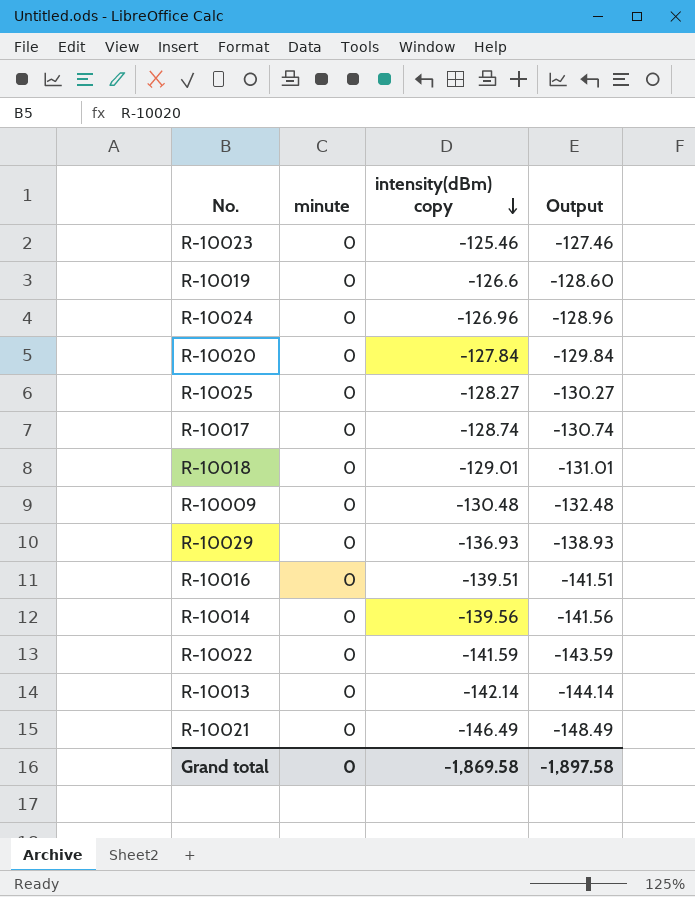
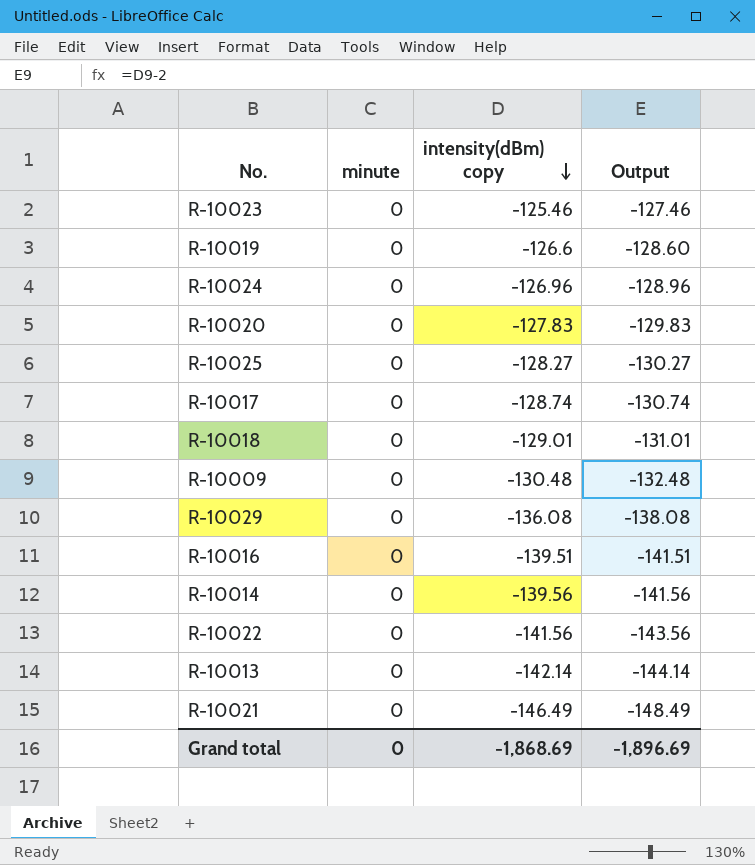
R-10020 | intensity(dBm) copy: -127.84 -> -127.83
R-10020 | Output: -129.84 -> -129.83
R-10029 | intensity(dBm) copy: -136.93 -> -136.08
R-10029 | Output: -138.93 -> -138.08
R-10022 | intensity(dBm) copy: -141.59 -> -141.56
R-10022 | Output: -143.59 -> -143.56
Grand total | intensity(dBm) copy: -1,869.58 -> -1,868.69
Grand total | Output: -1,897.58 -> -1,896.69

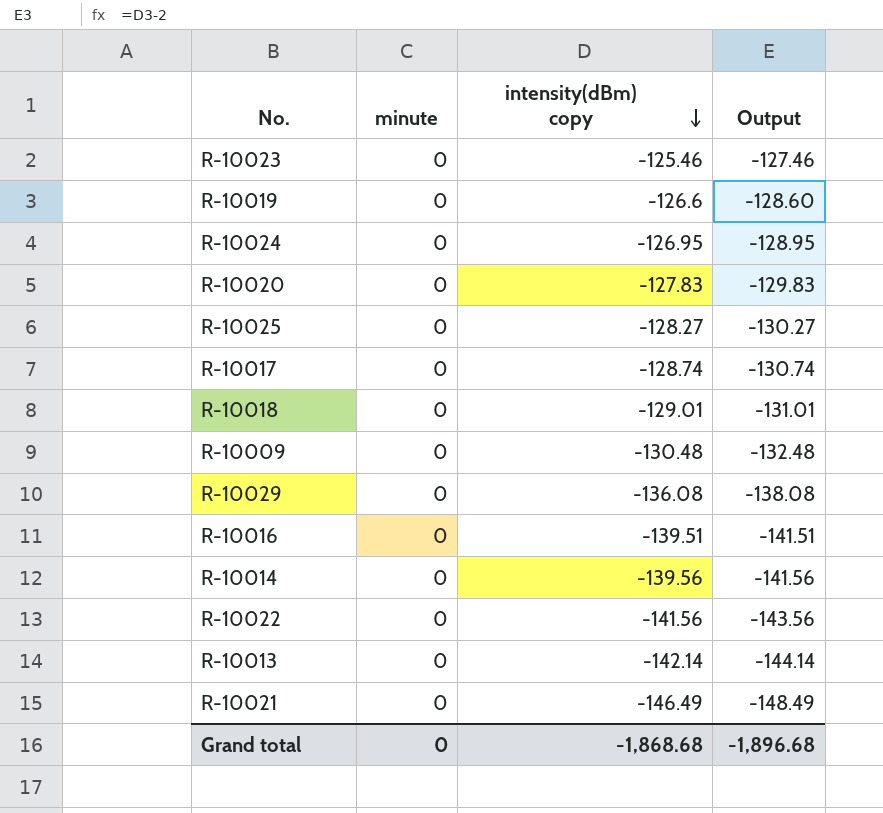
R-10024 | intensity(dBm) copy: -126.96 -> -126.95
R-10024 | Output: -128.96 -> -128.95
Grand total | intensity(dBm) copy: -1,868.69 -> -1,868.68
Grand total | Output: -1,896.69 -> -1,896.68

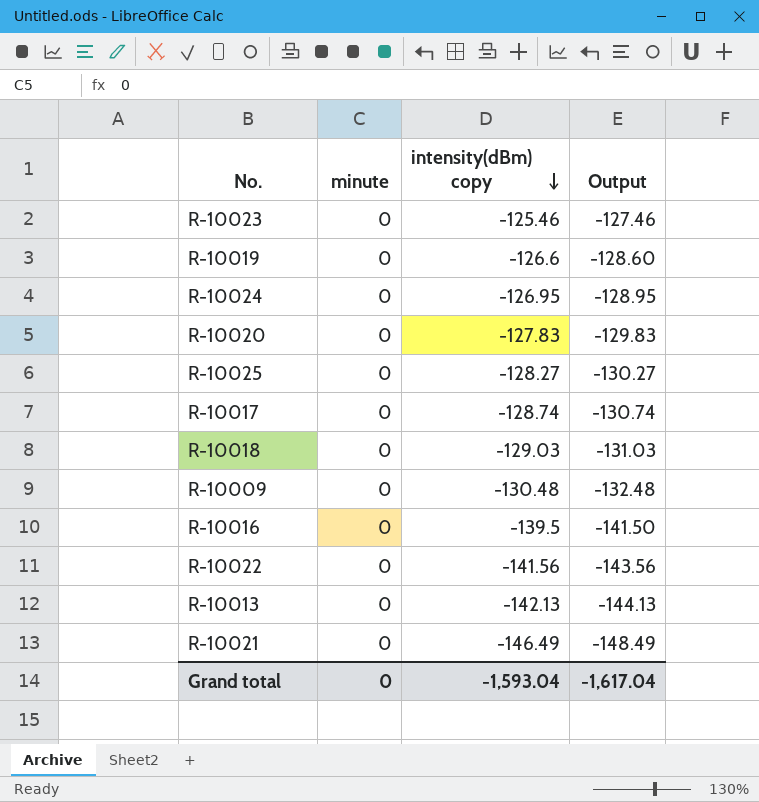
row R-10029: 0 | -136.08 | -138.08 -> none
row R-10014: 0 | -139.56 | -141.56 -> none
R-10018 | intensity(dBm) copy: -129.01 -> -129.03
R-10018 | Output: -131.01 -> -131.03
R-10016 | intensity(dBm) copy: -139.51 -> -139.5
R-10016 | Output: -141.51 -> -141.50
R-10013 | intensity(dBm) copy: -142.14 -> -142.13
R-10013 | Output: -144.14 -> -144.13
Grand total | intensity(dBm) copy: -1,868.68 -> -1,593.04
Grand total | Output: -1,896.68 -> -1,617.04

